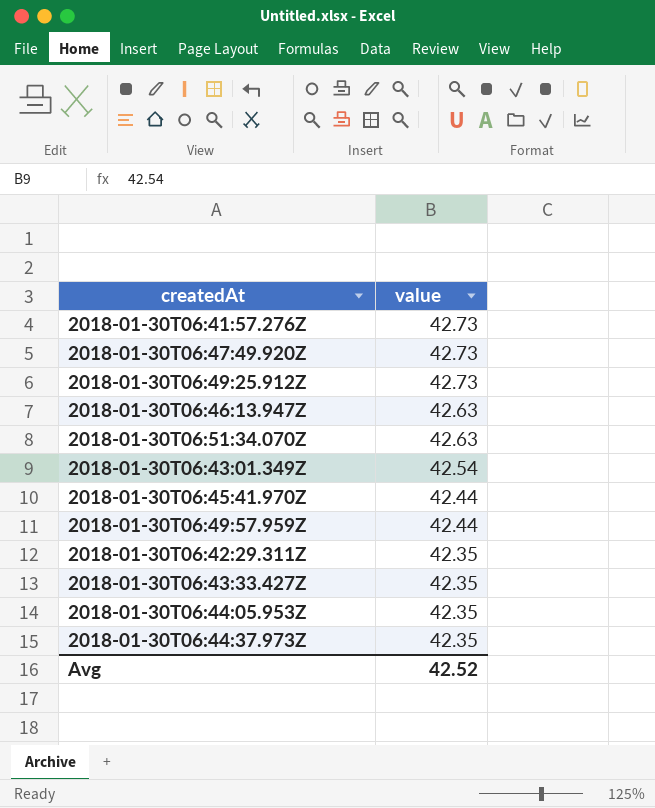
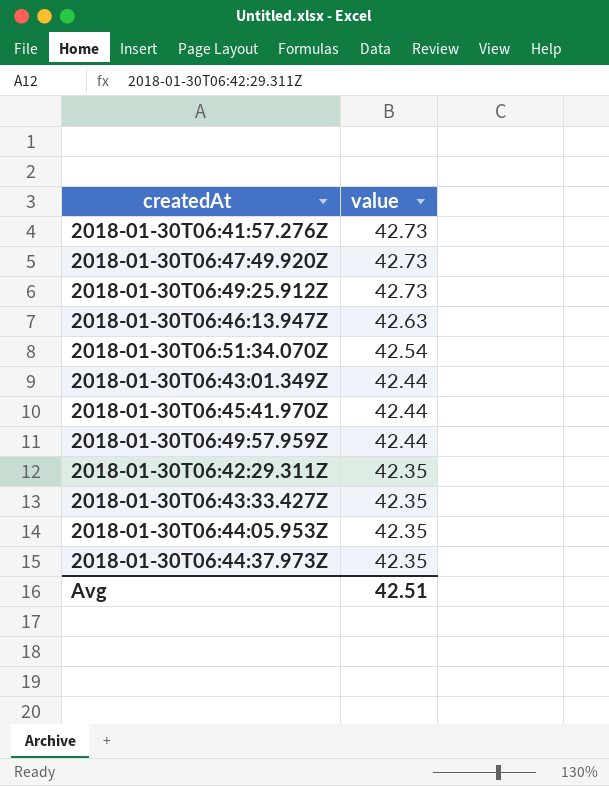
2018-01-30T06:51:34.070Z | value: 42.63 -> 42.54
2018-01-30T06:43:01.349Z | value: 42.54 -> 42.44
Avg | value: 42.52 -> 42.51

